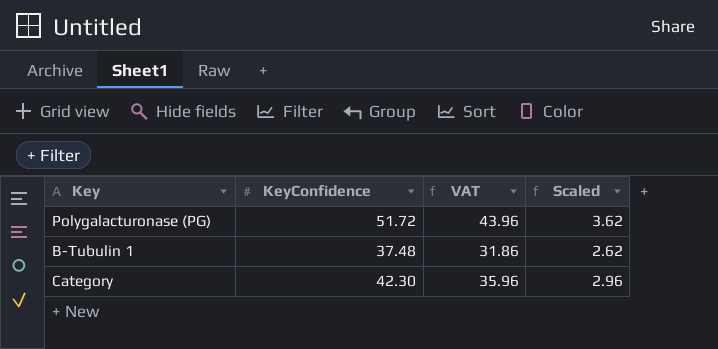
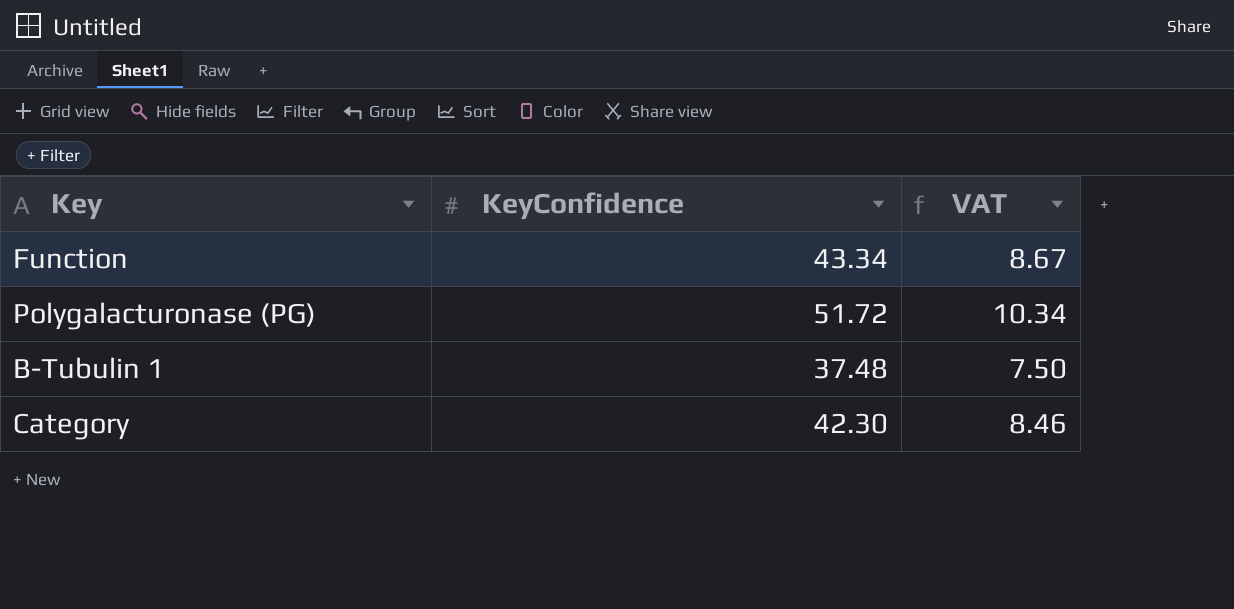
column Scaled | formula: [KeyConfidence] * 0.07 -> none
column VAT | formula: [KeyConfidence] * 0.85 -> [KeyConfidence] * 0.2
row Function: none -> 43.34 | 8.67

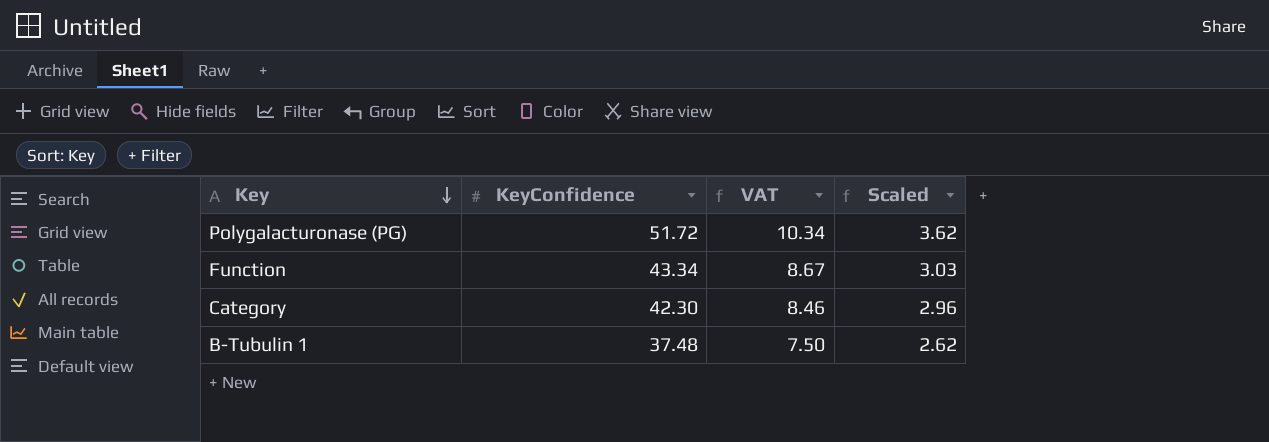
row order: none -> Key descending
column Scaled | formula: none -> [KeyConfidence] * 0.07

